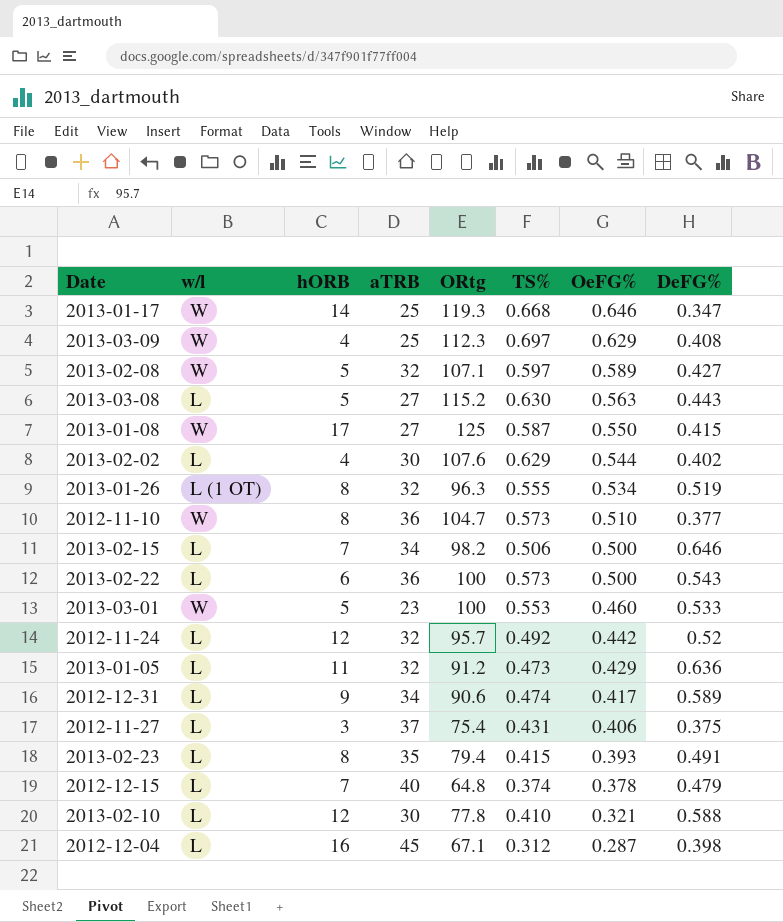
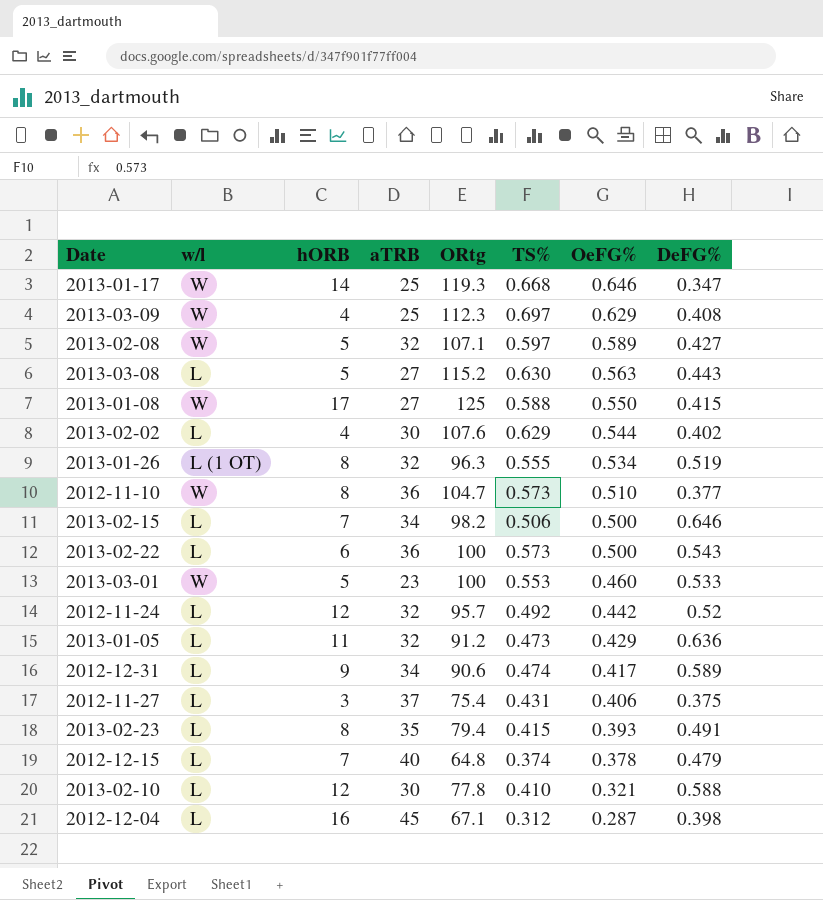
2013-01-08 | TS%: 0.587 -> 0.588

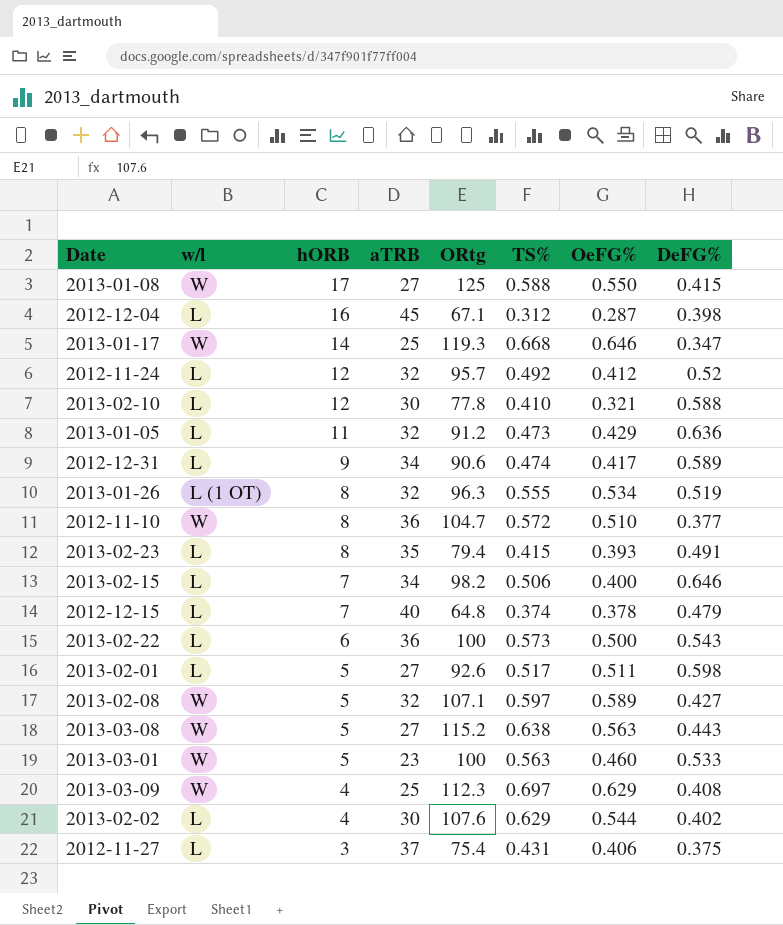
row order: OeFG% descending -> hORB descending
2012-11-24 | OeFG%: 0.442 -> 0.412
2012-11-10 | TS%: 0.573 -> 0.572
2013-02-15 | OeFG%: 0.500 -> 0.400
row 2013-02-01: none -> L | 5 | 27 | 92.6 | 0.517 | 0.511 | 0.598
2013-03-08 | w/l: L -> W
2013-03-08 | TS%: 0.630 -> 0.638
2013-03-01 | TS%: 0.553 -> 0.563

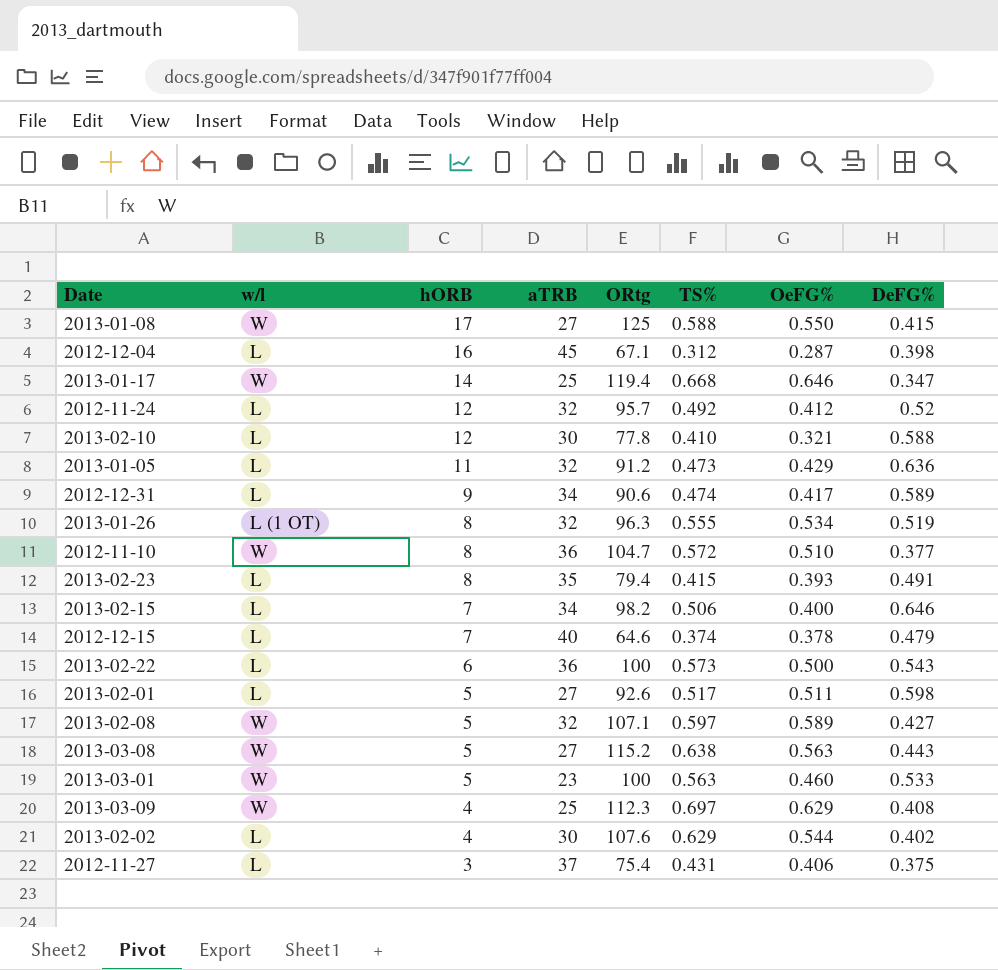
2013-01-17 | ORtg: 119.3 -> 119.4
2012-12-15 | ORtg: 64.8 -> 64.6

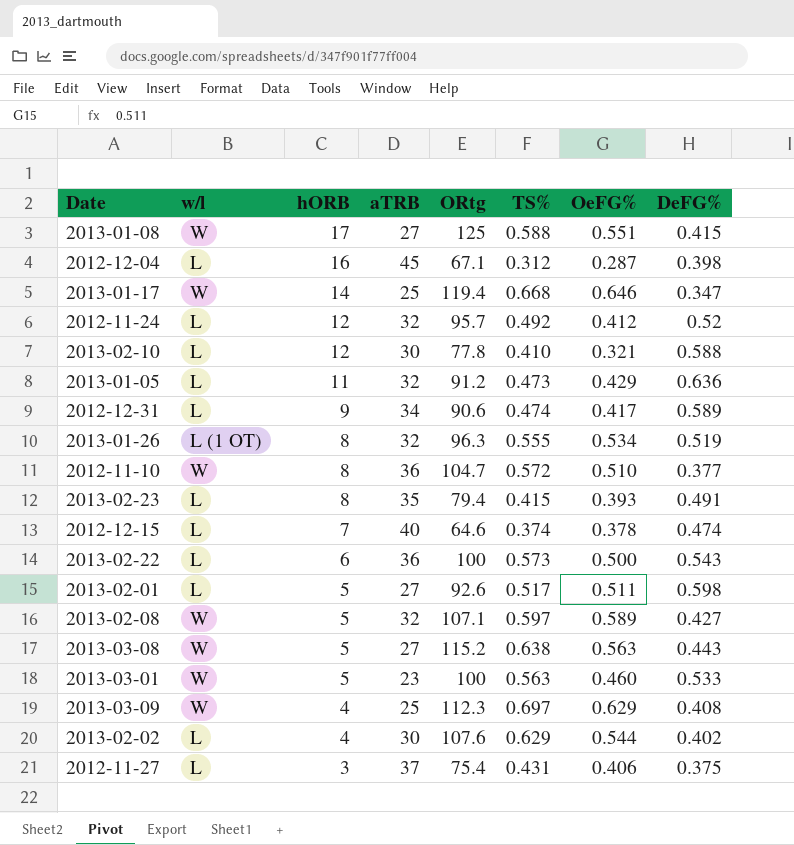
row 2013-02-15: L | 7 | 34 | 98.2 | 0.506 | 0.400 | 0.646 -> none
2013-01-08 | OeFG%: 0.550 -> 0.551
2012-12-15 | DeFG%: 0.479 -> 0.474

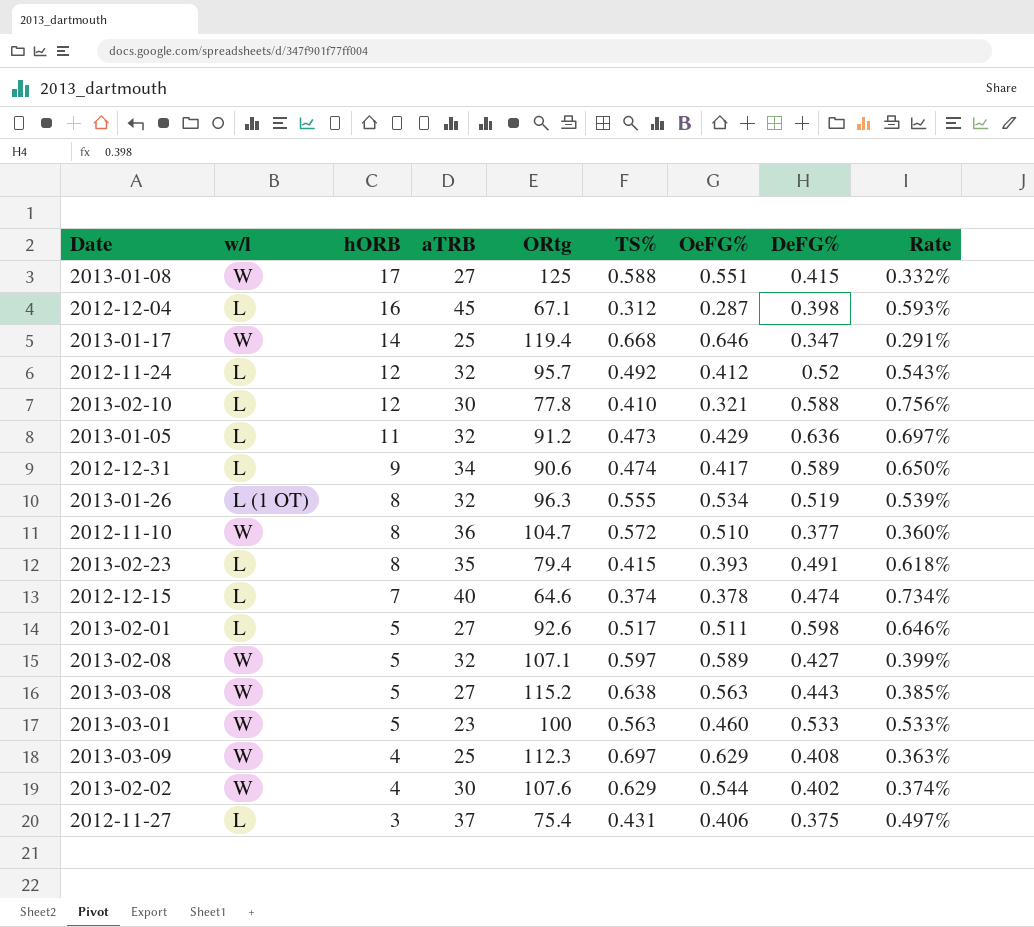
column Rate | formula: none -> [DeFG%] / [ORtg]
row 2013-02-22: L | 6 | 36 | 100 | 0.573 | 0.500 | 0.543 -> none
2013-02-02 | w/l: L -> W

